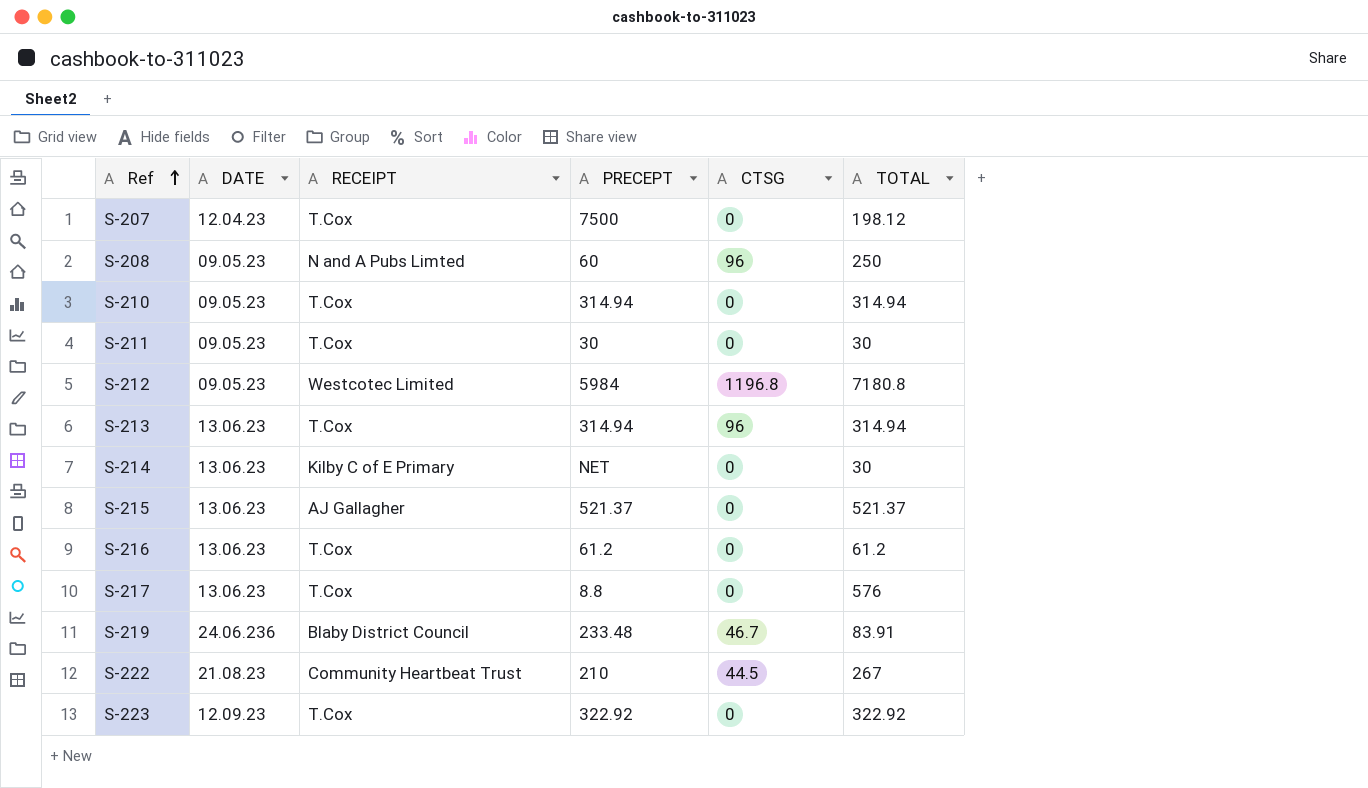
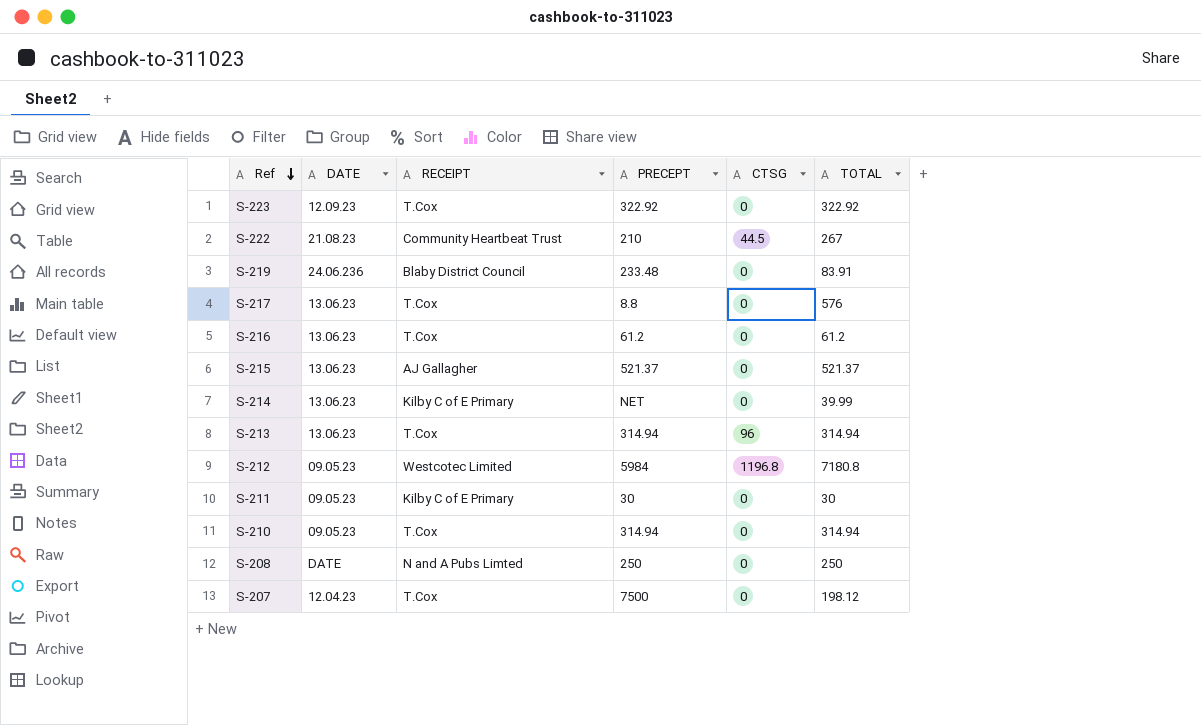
row order: Ref ascending -> Ref descending
S-219 | CTSG: 46.7 -> 0
S-214 | TOTAL: 30 -> 39.99
S-211 | RECEIPT: T.Cox -> Kilby C of E Primary
S-208 | DATE: 09.05.23 -> DATE
S-208 | PRECEPT: 60 -> 250
S-208 | CTSG: 96 -> 0

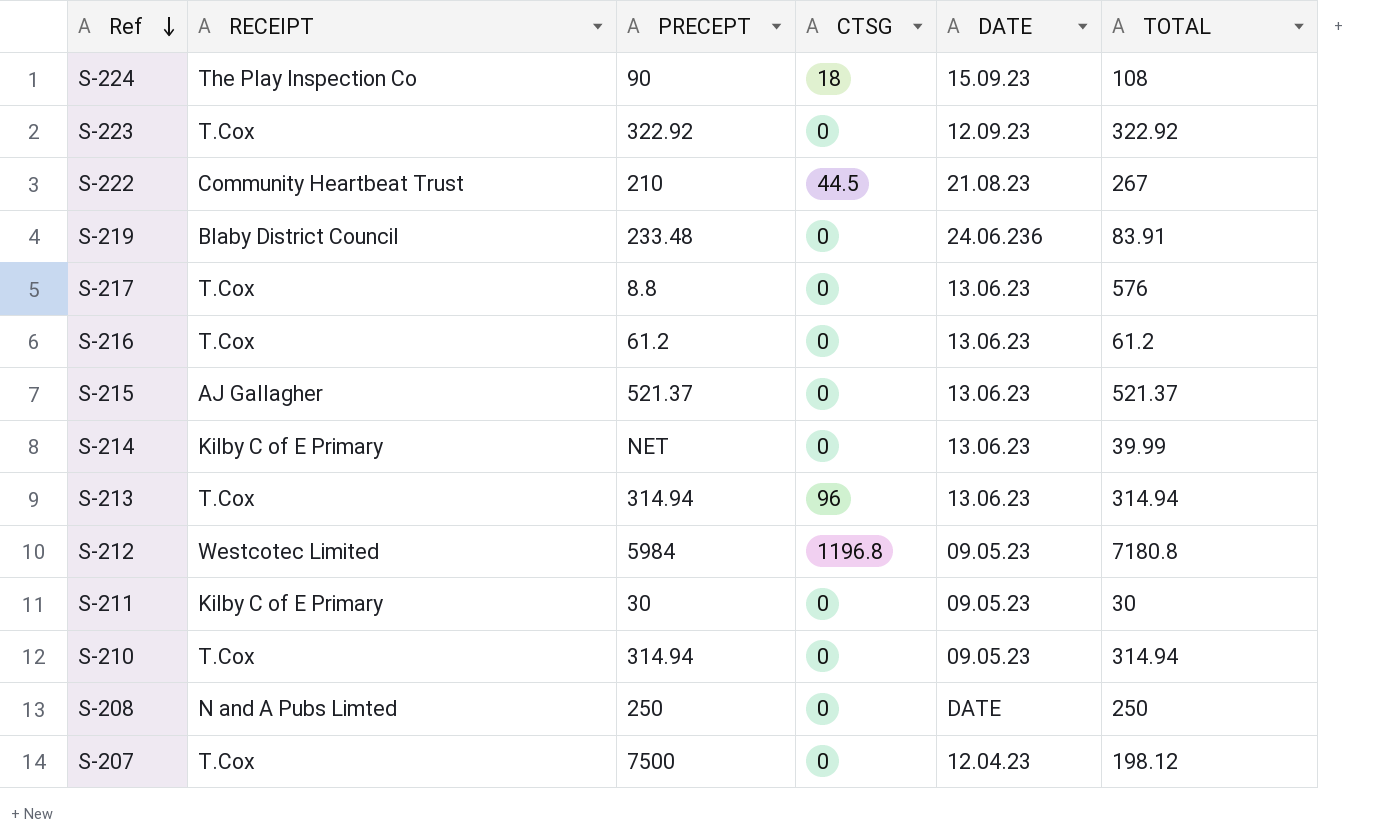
column DATE | position: 2 -> 5
row S-224: none -> The Play Inspection Co | 90 | 18 | 15.09.23 | 108

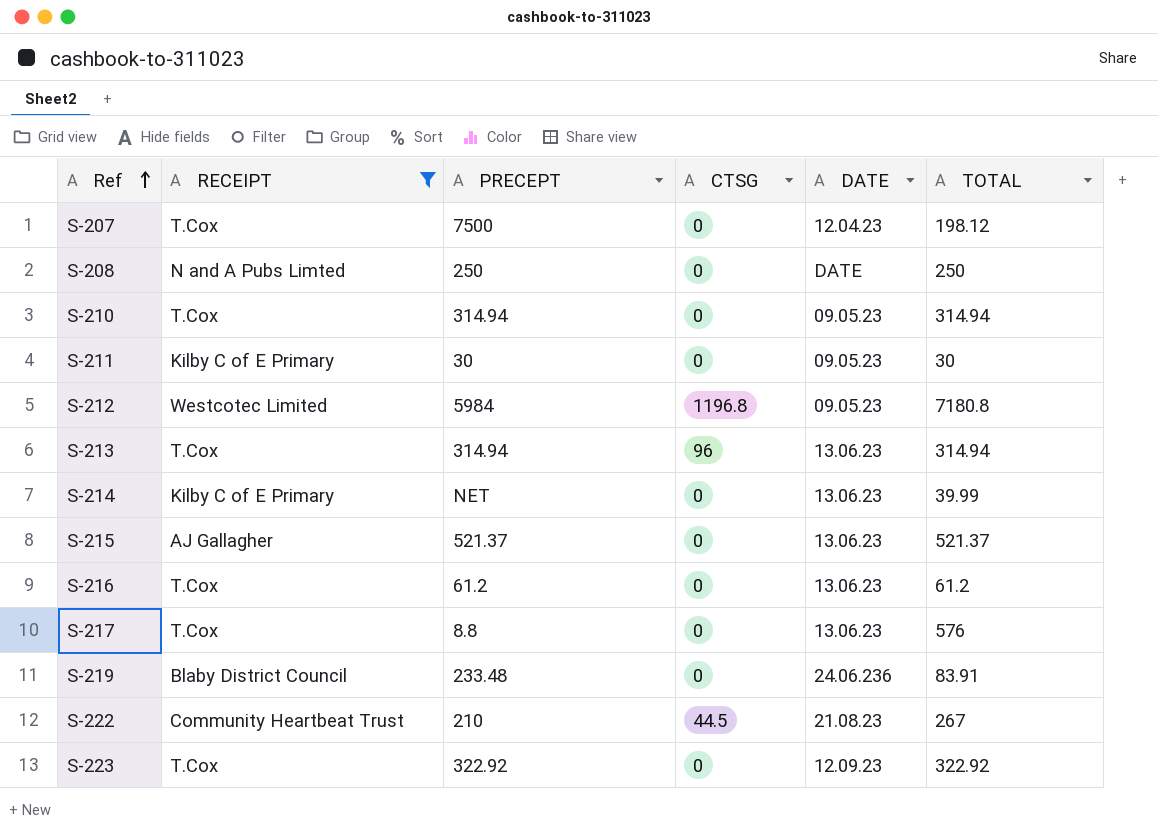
filter: none -> RECEIPT != The Play Inspection Co
row order: Ref descending -> Ref ascending

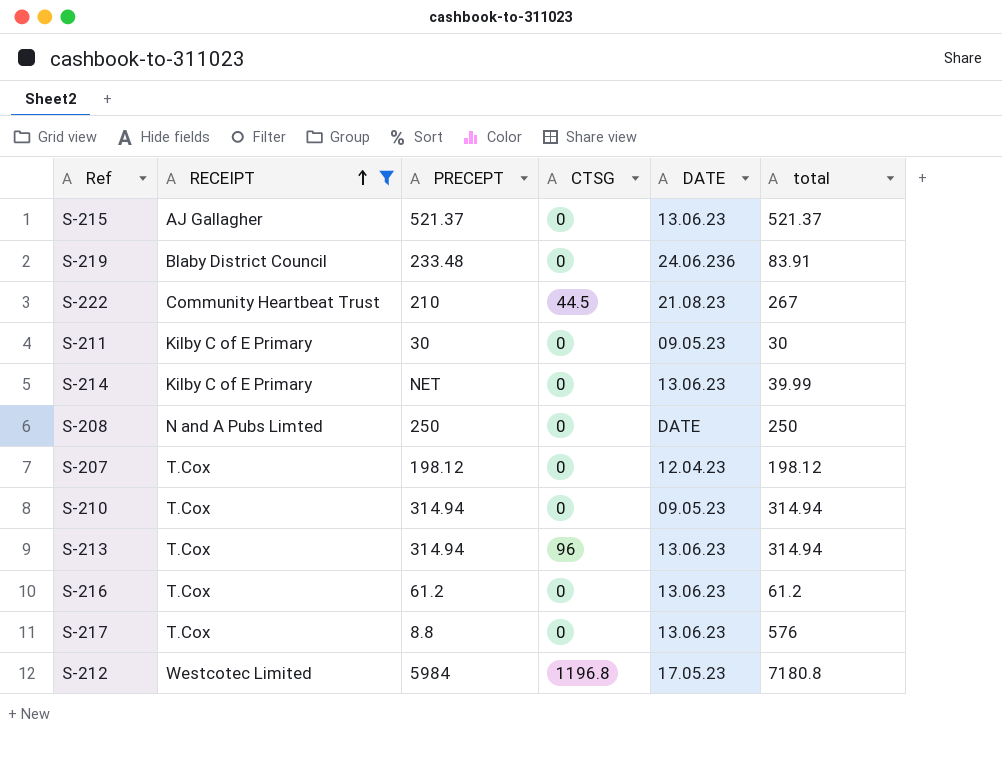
row order: Ref ascending -> RECEIPT ascending
column name: TOTAL -> total
row S-223: T.Cox | 322.92 | 0 | 12.09.23 | 322.92 -> none
S-207 | PRECEPT: 7500 -> 198.12
S-212 | DATE: 09.05.23 -> 17.05.23

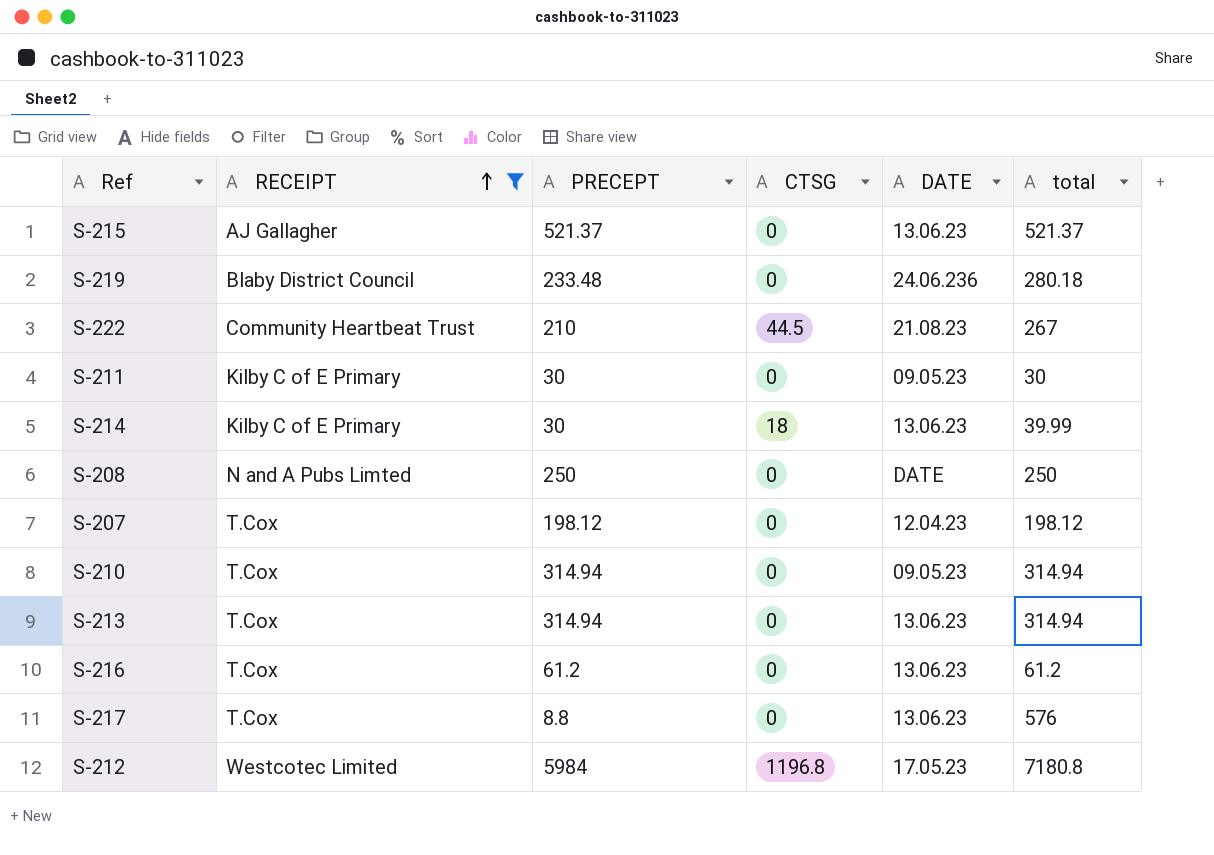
S-219 | total: 83.91 -> 280.18
S-214 | PRECEPT: NET -> 30
S-214 | CTSG: 0 -> 18
S-213 | CTSG: 96 -> 0

